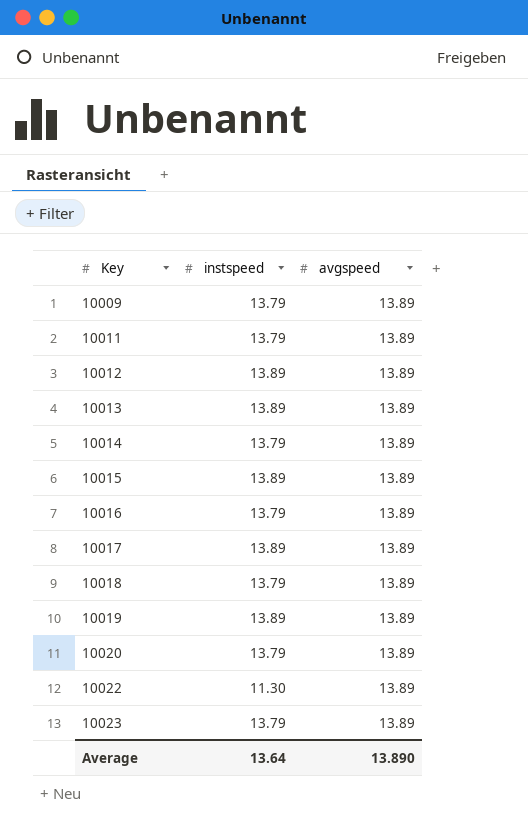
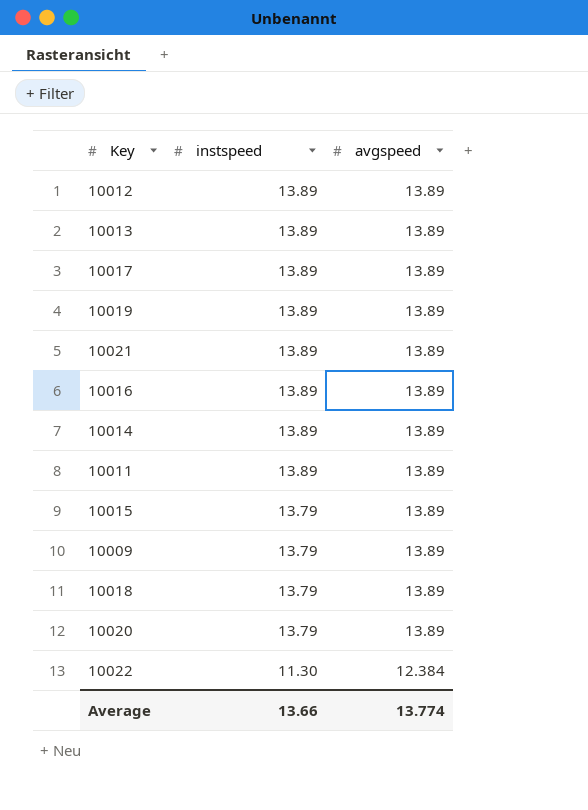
row order: Key ascending -> instspeed descending
row 10023: 13.79 | 13.89 -> none
row 10021: none -> 13.89 | 13.89
10016 | instspeed: 13.79 -> 13.89
10014 | instspeed: 13.79 -> 13.89
10011 | instspeed: 13.79 -> 13.89
10015 | instspeed: 13.89 -> 13.79
10022 | avgspeed: 13.89 -> 12.384
Average | instspeed: 13.64 -> 13.66
Average | avgspeed: 13.890 -> 13.774

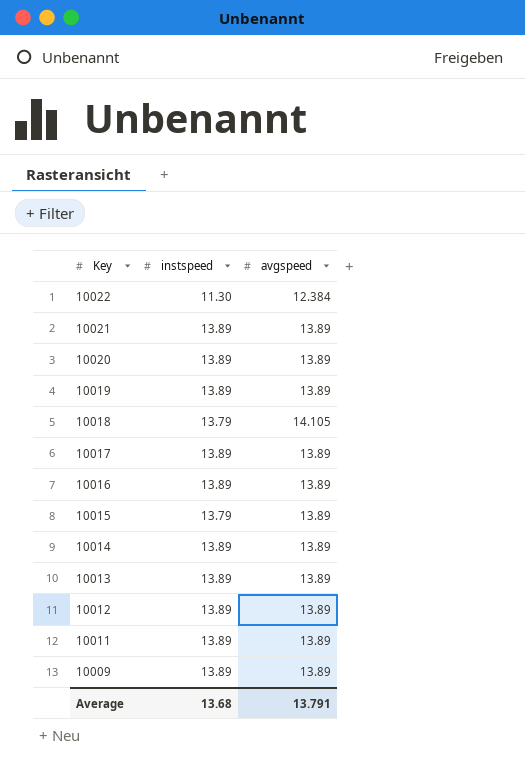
row order: instspeed descending -> Key descending
10020 | instspeed: 13.79 -> 13.89
10018 | avgspeed: 13.89 -> 14.105
10009 | instspeed: 13.79 -> 13.89
Average | instspeed: 13.66 -> 13.68
Average | avgspeed: 13.774 -> 13.791

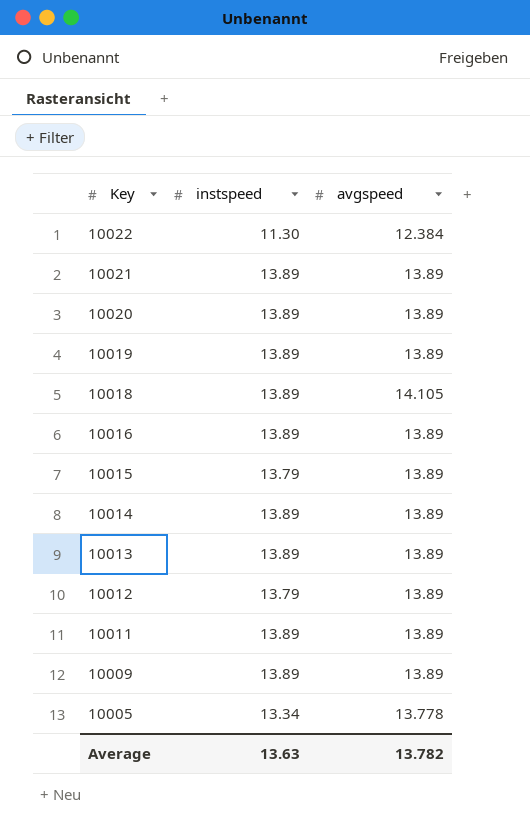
row 10017: 13.89 | 13.89 -> none
10018 | instspeed: 13.79 -> 13.89
10012 | instspeed: 13.89 -> 13.79
row 10005: none -> 13.34 | 13.778
Average | instspeed: 13.68 -> 13.63
Average | avgspeed: 13.791 -> 13.782

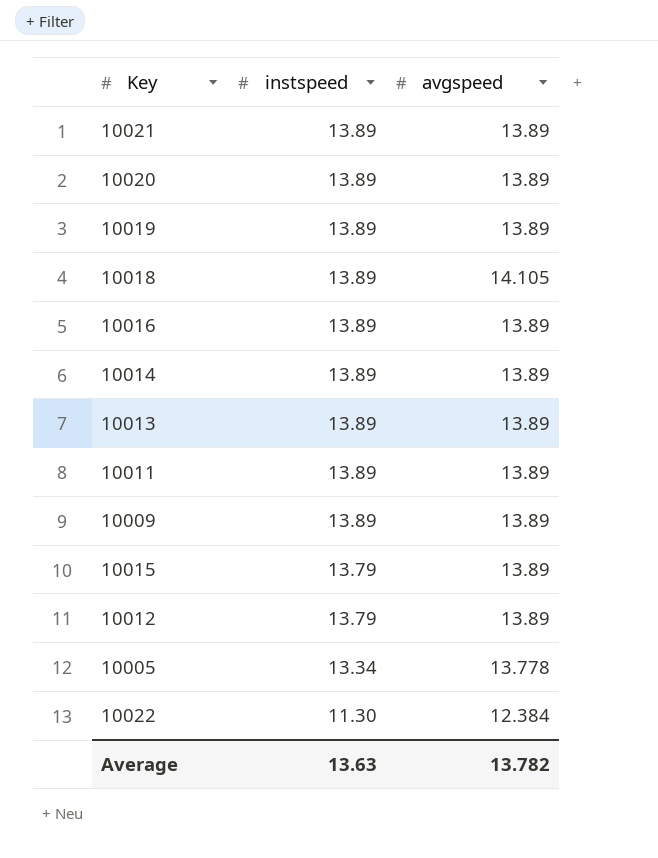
row order: Key descending -> instspeed descending

